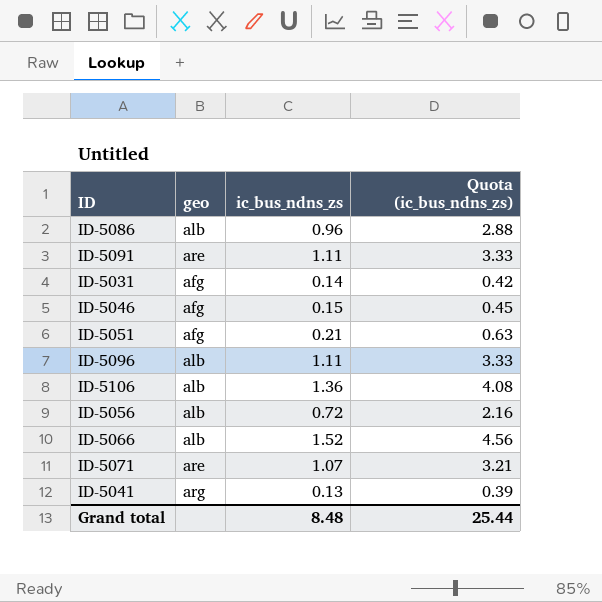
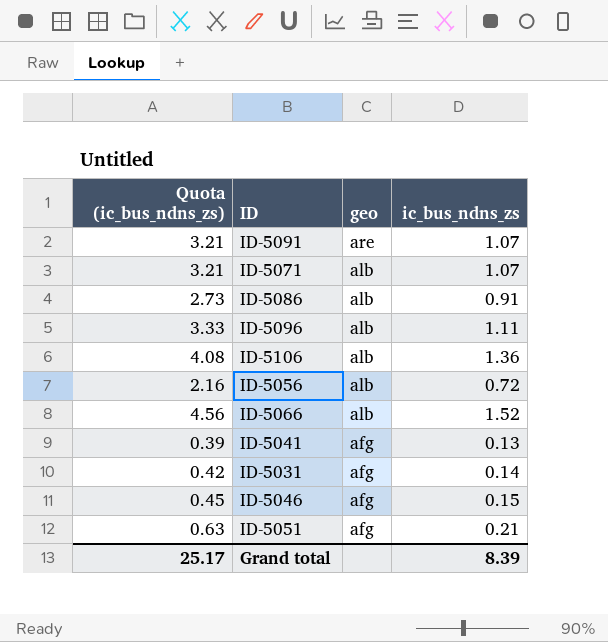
row order: none -> geo descending
column Quota (ic_bus_ndns_zs) | position: 4 -> 1
ID-5091 | Quota (ic_bus_ndns_zs): 3.33 -> 3.21
ID-5091 | ic_bus_ndns_zs: 1.11 -> 1.07
ID-5071 | geo: are -> alb
ID-5086 | Quota (ic_bus_ndns_zs): 2.88 -> 2.73
ID-5086 | ic_bus_ndns_zs: 0.96 -> 0.91
ID-5041 | geo: arg -> afg
Grand total | Quota (ic_bus_ndns_zs): 25.44 -> 25.17
Grand total | ic_bus_ndns_zs: 8.48 -> 8.39

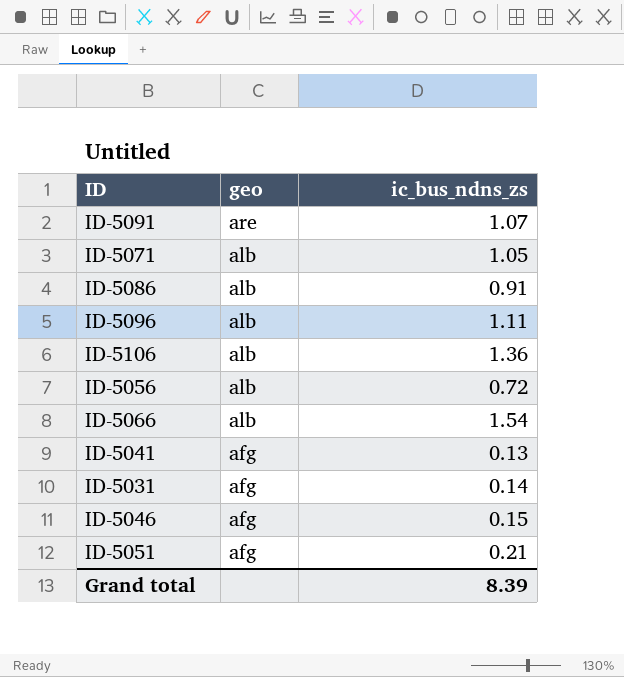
column Quota (ic_bus_ndns_zs) | formula: [ic_bus_ndns_zs] * 3 -> none
ID-5071 | ic_bus_ndns_zs: 1.07 -> 1.05
ID-5066 | ic_bus_ndns_zs: 1.52 -> 1.54

